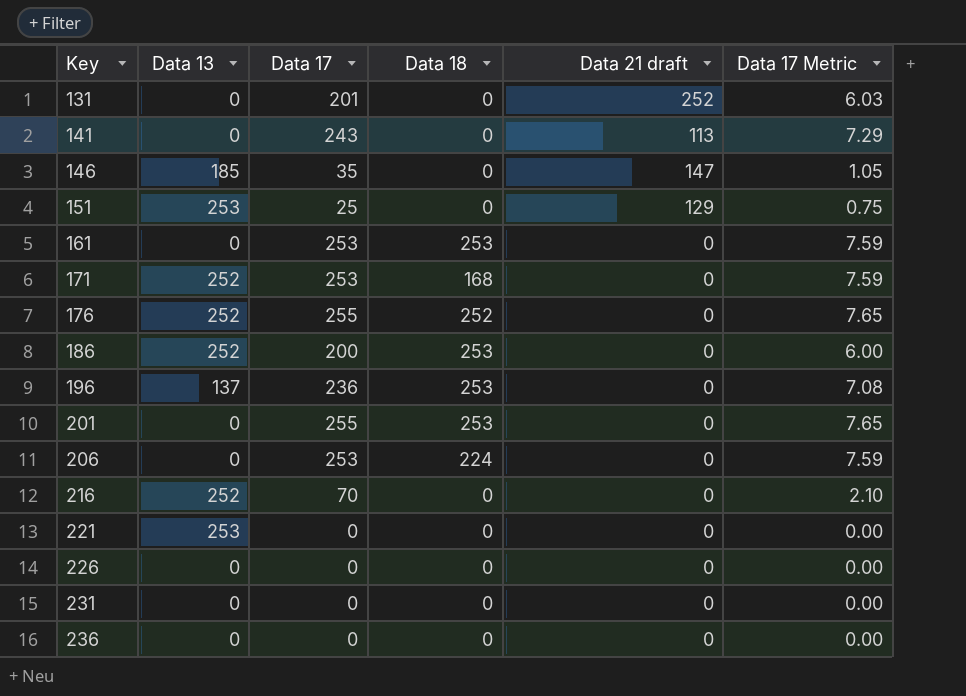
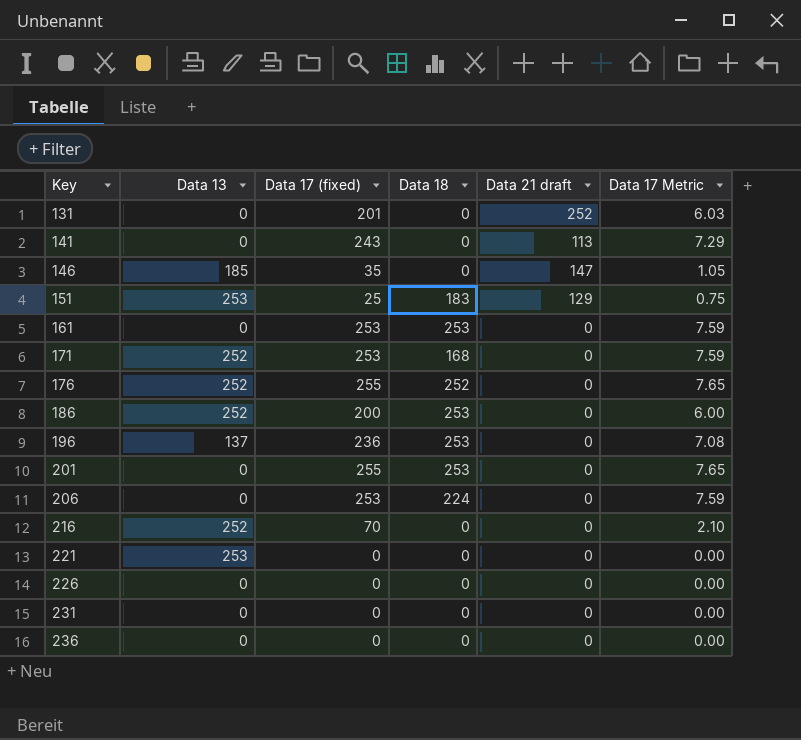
column name: Data 17 -> Data 17 (fixed)
151 | Data 18: 0 -> 183

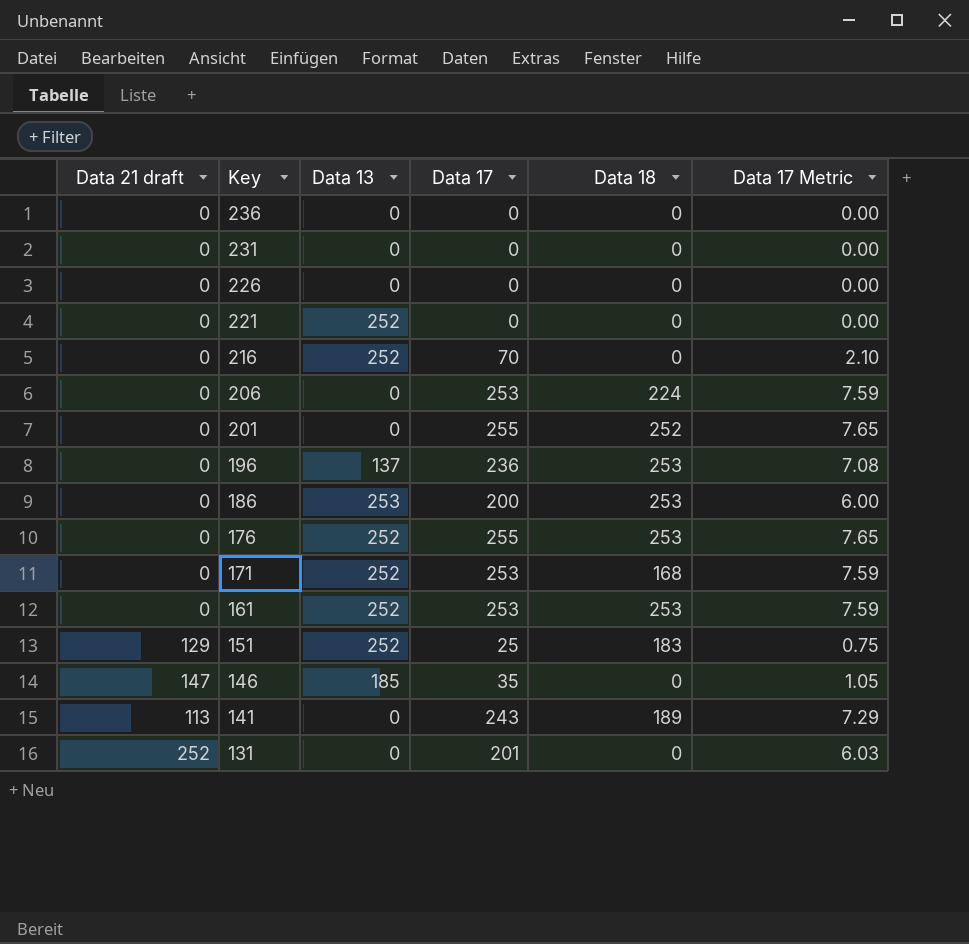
row order: Key ascending -> Key descending
column Data 21 draft | position: 5 -> 1
column name: Data 17 (fixed) -> Data 17
221 | Data 13: 253 -> 252
201 | Data 18: 253 -> 252
186 | Data 13: 252 -> 253
176 | Data 18: 252 -> 253
161 | Data 13: 0 -> 252
151 | Data 13: 253 -> 252
141 | Data 18: 0 -> 189

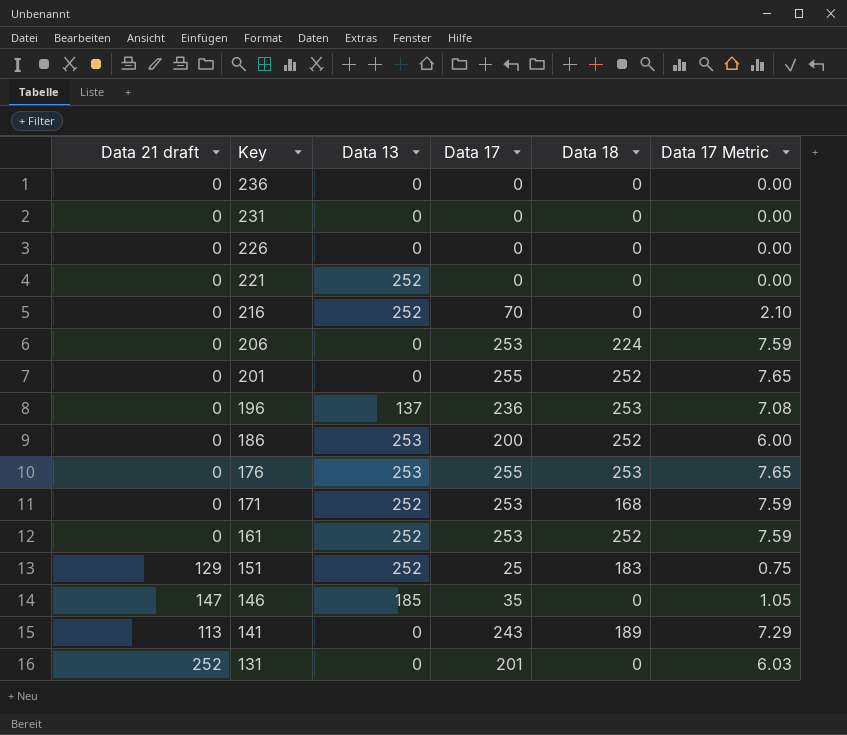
186 | Data 18: 253 -> 252
176 | Data 13: 252 -> 253
161 | Data 18: 253 -> 252

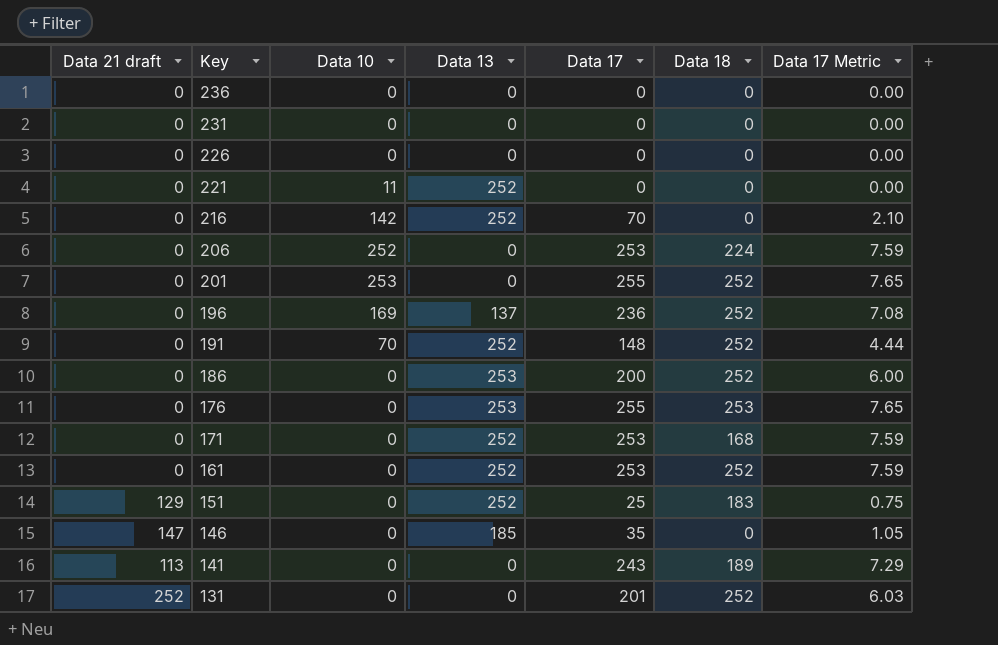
column Data 10 | position: none -> 3
196 | Data 18: 253 -> 252
row 191: none -> 0 | 70 | 252 | 148 | 252 | 4.44
131 | Data 18: 0 -> 252

